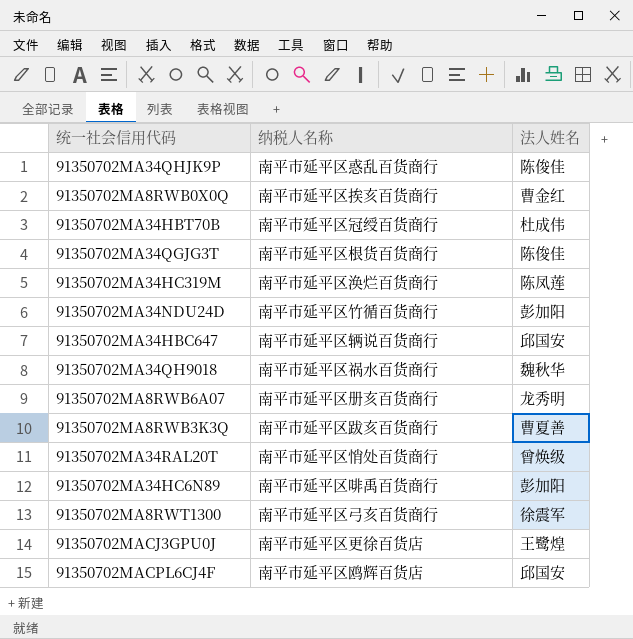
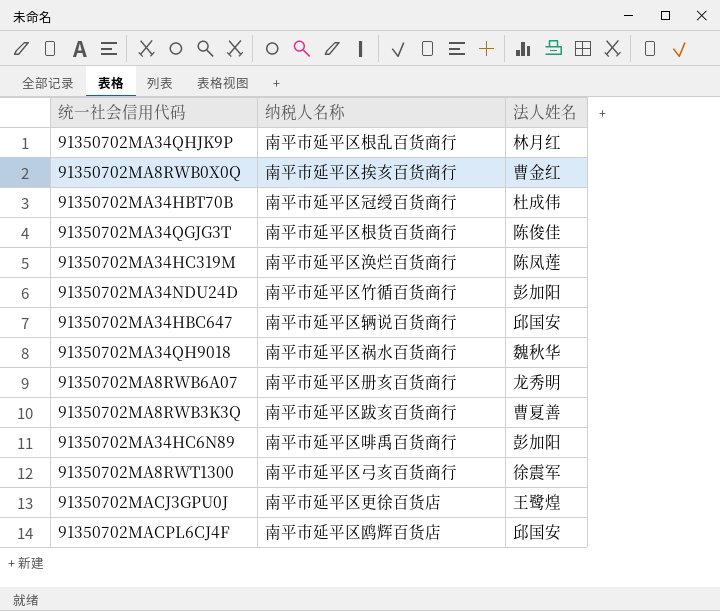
row 91350702MA34RAL20T: 南平市延平区悄处百货商行 | 曾焕级 -> none
91350702MA34QHJK9P | 纳税人名称: 南平市延平区惑乱百货商行 -> 南平市延平区根乱百货商行
91350702MA34QHJK9P | 法人姓名: 陈俊佳 -> 林月红

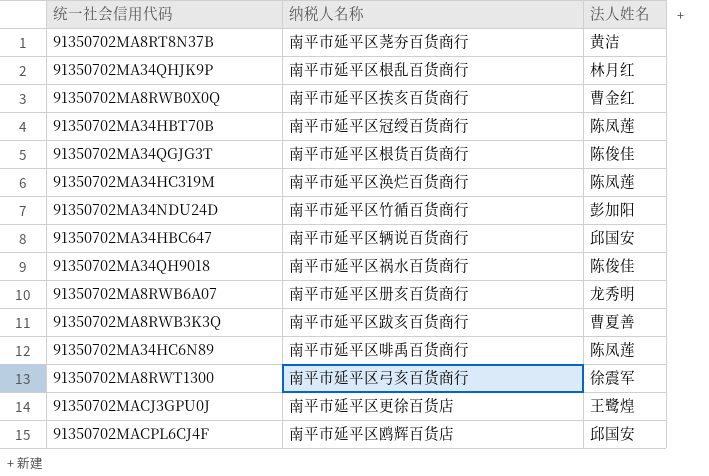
row 91350702MA8RT8N37B: none -> 南平市延平区荛夯百货商行 | 黄洁
91350702MA34HBT70B | 法人姓名: 杜成伟 -> 陈凤莲
91350702MA34QH9018 | 法人姓名: 魏秋华 -> 陈俊佳
91350702MA34HC6N89 | 法人姓名: 彭加阳 -> 陈凤莲

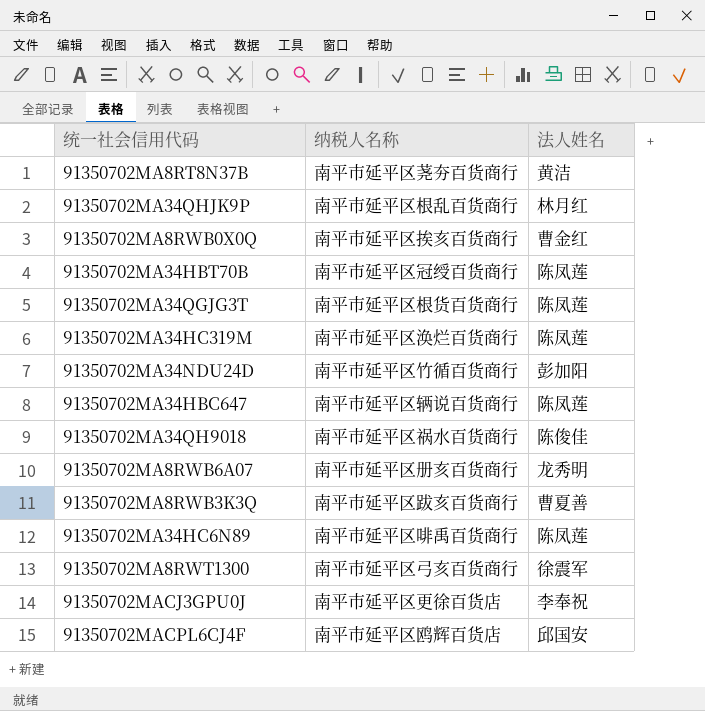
91350702MA34QGJG3T | 法人姓名: 陈俊佳 -> 陈凤莲
91350702MA34HBC647 | 法人姓名: 邱国安 -> 陈凤莲
91350702MACJ3GPU0J | 法人姓名: 王鹭煌 -> 李奉祝

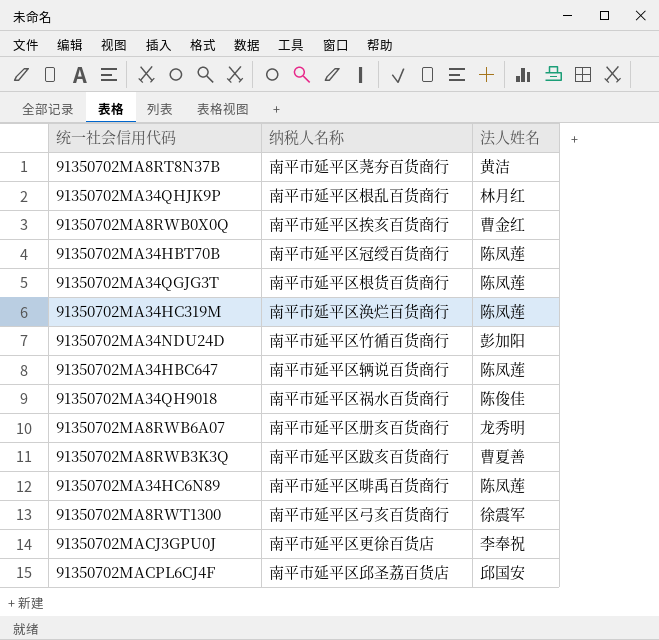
91350702MACPL6CJ4F | 纳税人名称: 南平市延平区鸥辉百货店 -> 南平市延平区邱圣荔百货店

